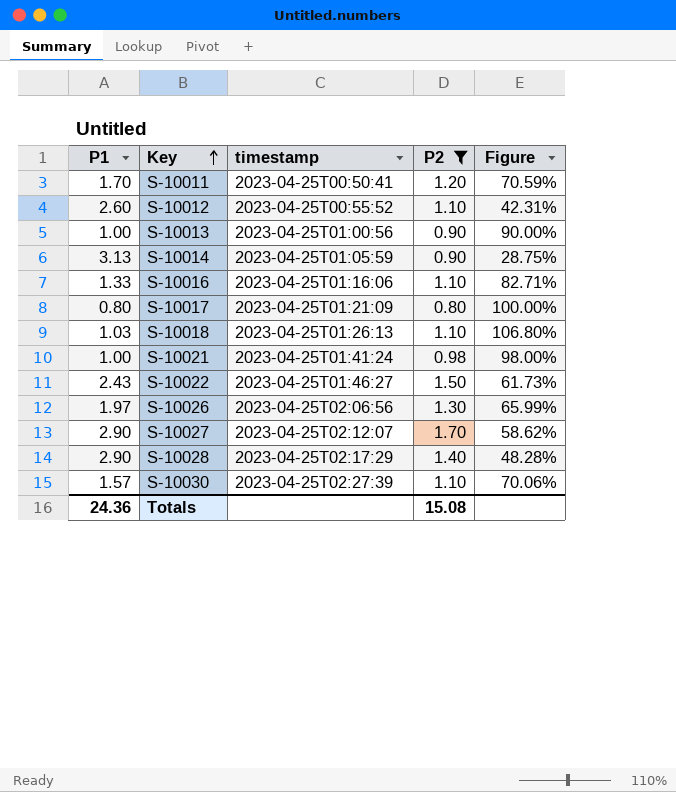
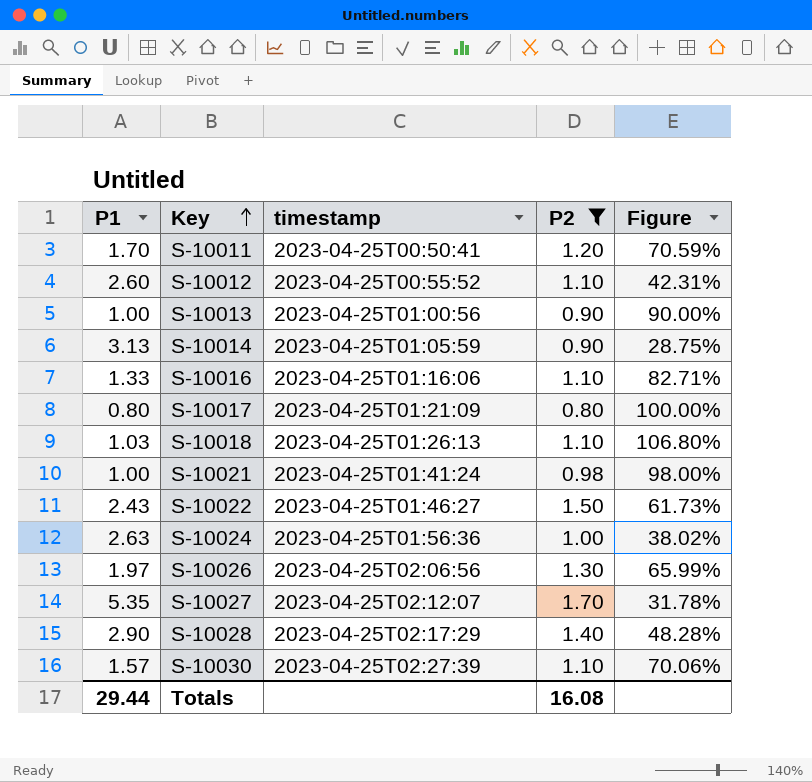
row S-10024: none -> 2.63 | 2023-04-25T01:56:36 | 1.00 | 38.02%
S-10027 | P1: 2.90 -> 5.35
S-10027 | Figure: 58.62% -> 31.78%
Totals | P1: 24.36 -> 29.44
Totals | P2: 15.08 -> 16.08

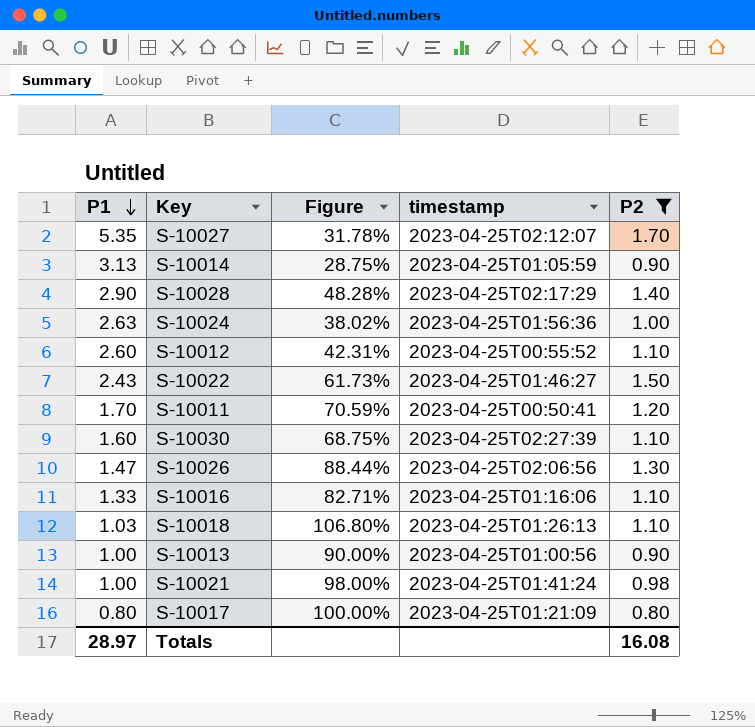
row order: Key ascending -> P1 descending
column Figure | position: 5 -> 3
S-10030 | P1: 1.57 -> 1.60
S-10030 | Figure: 70.06% -> 68.75%
S-10026 | P1: 1.97 -> 1.47
S-10026 | Figure: 65.99% -> 88.44%
Totals | P1: 29.44 -> 28.97

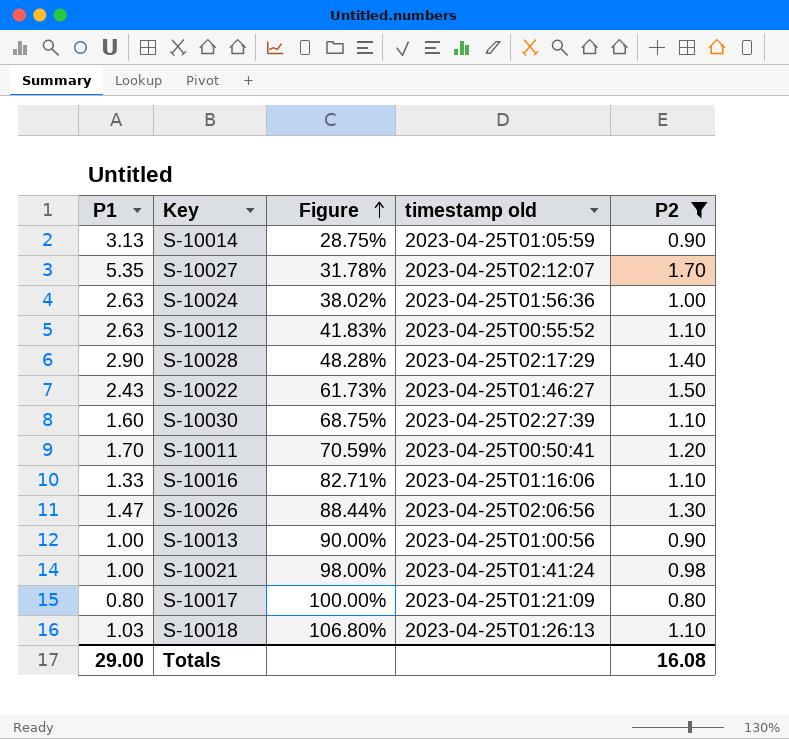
row order: P1 descending -> Figure ascending
column name: timestamp -> timestamp old
S-10012 | P1: 2.60 -> 2.63
S-10012 | Figure: 42.31% -> 41.83%
Totals | P1: 28.97 -> 29.00

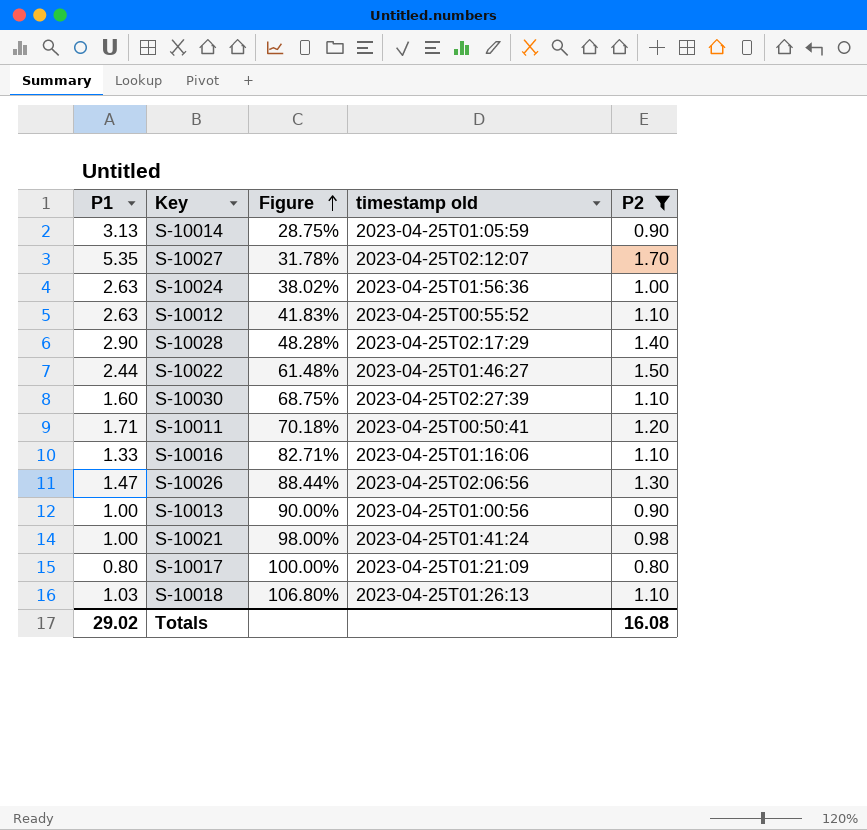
S-10022 | P1: 2.43 -> 2.44
S-10022 | Figure: 61.73% -> 61.48%
S-10011 | P1: 1.70 -> 1.71
S-10011 | Figure: 70.59% -> 70.18%
Totals | P1: 29.00 -> 29.02

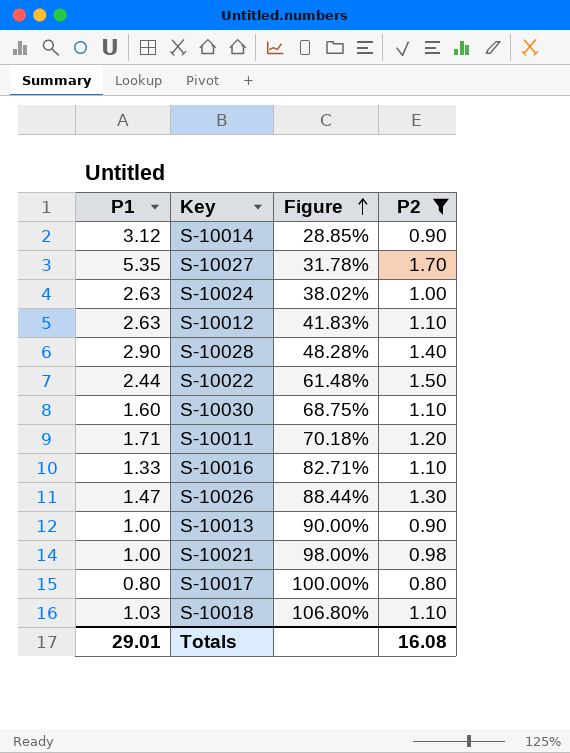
column timestamp old | position: 4 -> none
S-10014 | P1: 3.13 -> 3.12
S-10014 | Figure: 28.75% -> 28.85%
Totals | P1: 29.02 -> 29.01

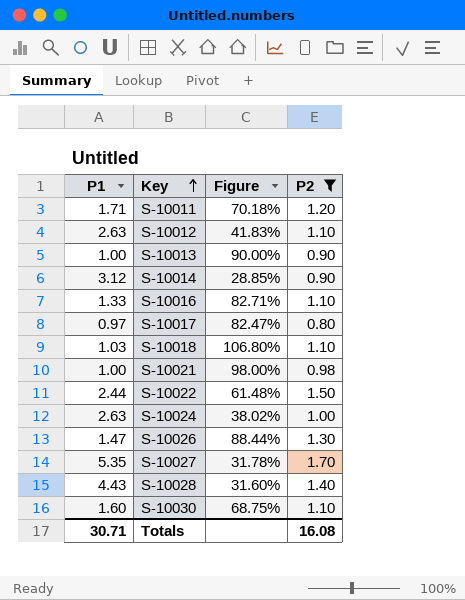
row order: Figure ascending -> Key ascending
S-10017 | P1: 0.80 -> 0.97
S-10017 | Figure: 100.00% -> 82.47%
S-10028 | P1: 2.90 -> 4.43
S-10028 | Figure: 48.28% -> 31.60%
Totals | P1: 29.01 -> 30.71

